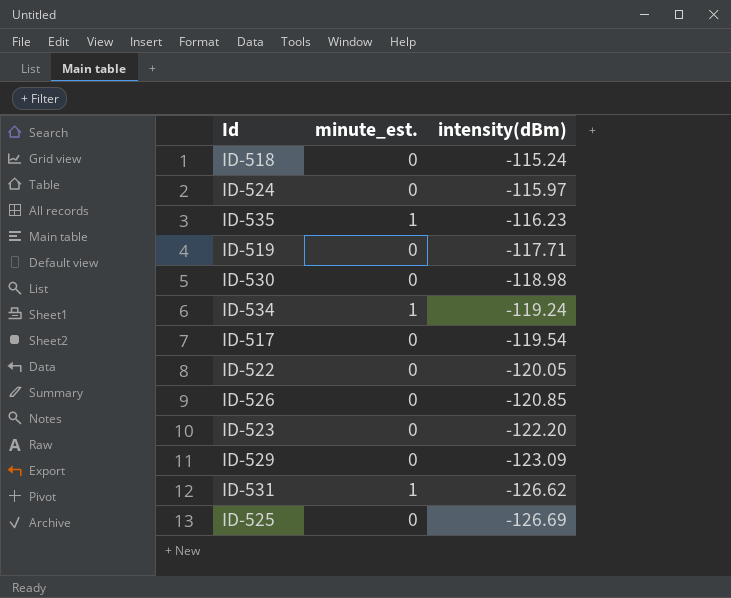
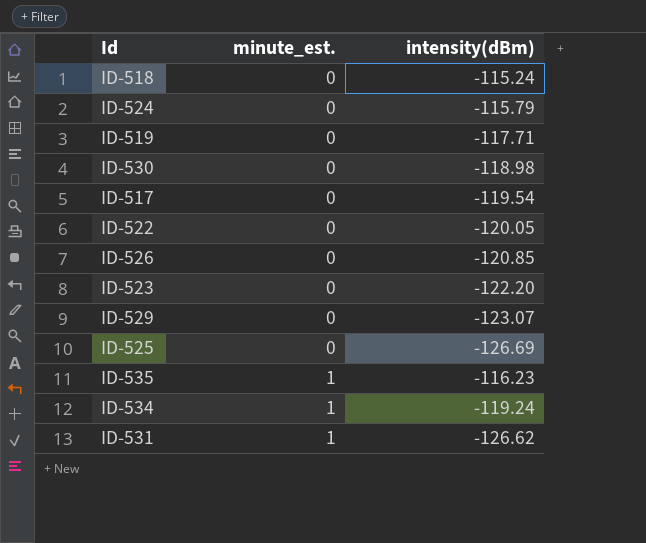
row order: intensity(dBm) descending -> minute_est. ascending
ID-524 | intensity(dBm): -115.97 -> -115.79
ID-529 | intensity(dBm): -123.09 -> -123.07

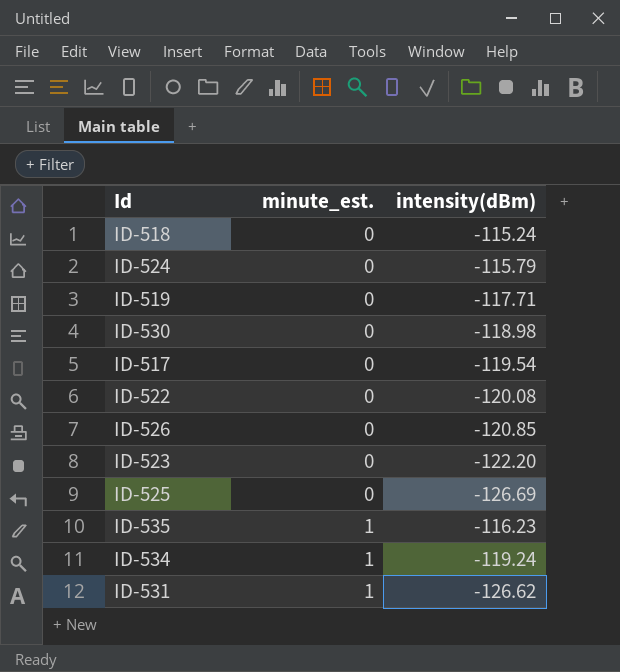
row ID-529: 0 | -123.07 -> none
ID-522 | intensity(dBm): -120.05 -> -120.08

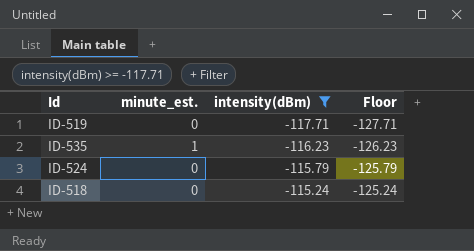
filter: none -> intensity(dBm) >= -117.71
row order: minute_est. ascending -> intensity(dBm) ascending
column Floor | formula: none -> [intensity(dBm)] - 10

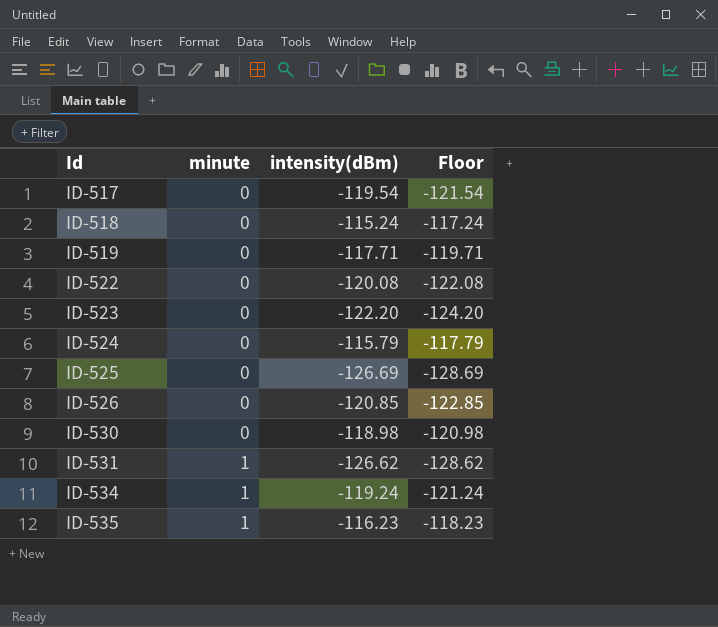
filter: intensity(dBm) >= -117.71 -> none
row order: intensity(dBm) ascending -> Id ascending
column name: minute_est. -> minute
column Floor | formula: [intensity(dBm)] - 10 -> [intensity(dBm)] - 2

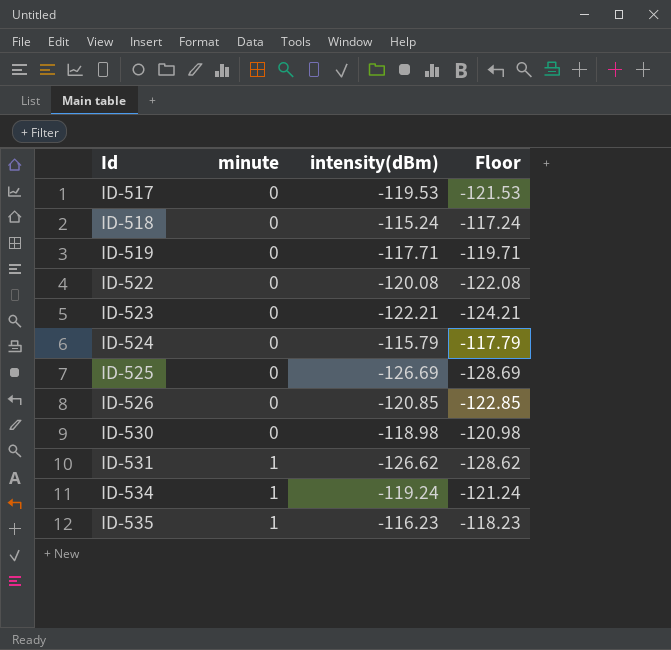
ID-517 | intensity(dBm): -119.54 -> -119.53
ID-517 | Floor: -121.54 -> -121.53
ID-523 | intensity(dBm): -122.20 -> -122.21
ID-523 | Floor: -124.20 -> -124.21

